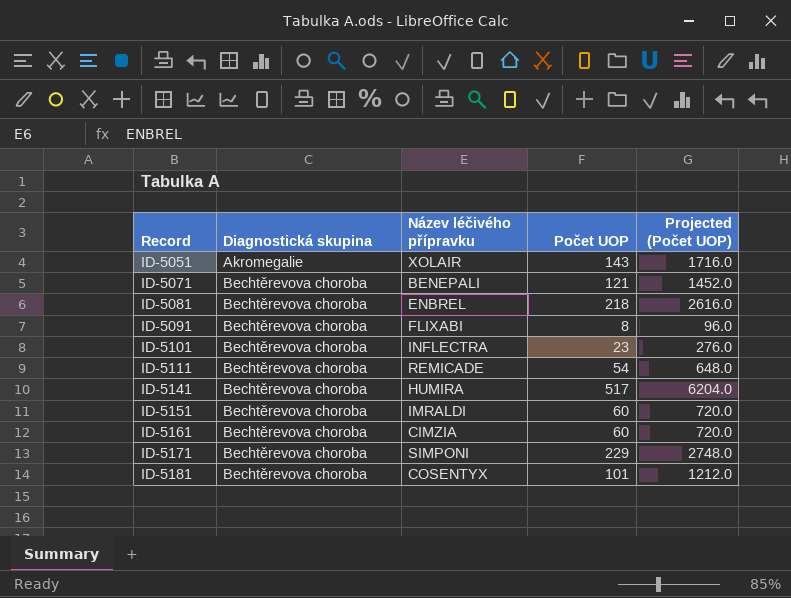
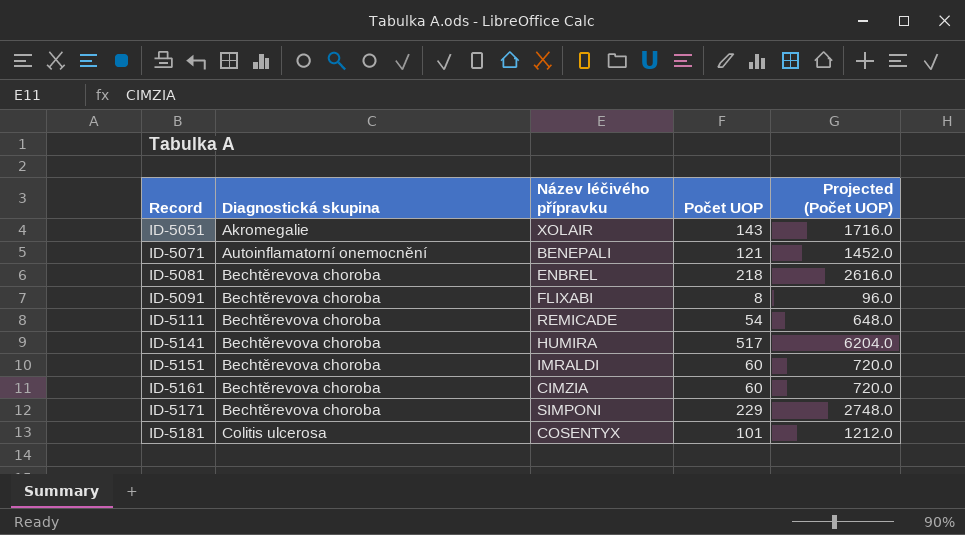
row ID-5101: Bechtěrevova choroba | INFLECTRA | 23 | 276.0 -> none
ID-5071 | Diagnostická skupina: Bechtěrevova choroba -> Autoinflamatorní onemocnění
ID-5181 | Diagnostická skupina: Bechtěrevova choroba -> Colitis ulcerosa

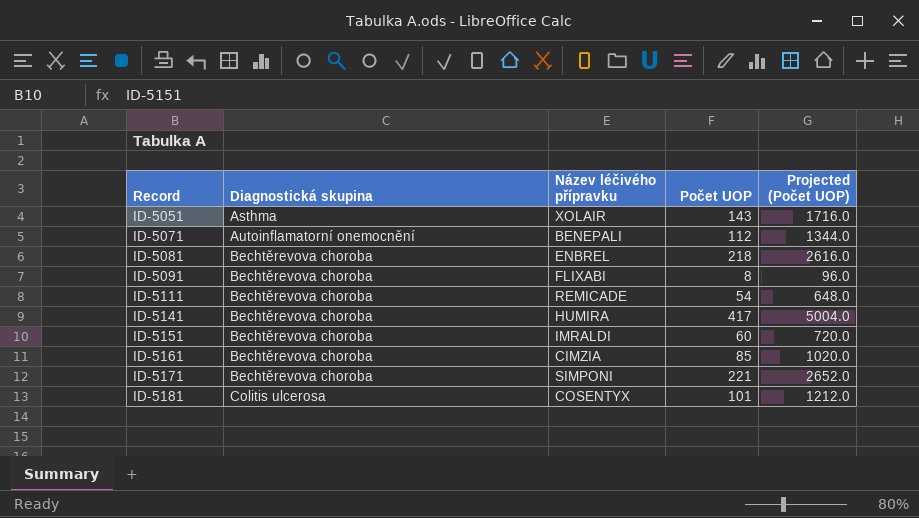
ID-5051 | Diagnostická skupina: Akromegalie -> Asthma
ID-5071 | Počet UOP: 121 -> 112
ID-5071 | Projected (Počet UOP): 1452.0 -> 1344.0
ID-5141 | Počet UOP: 517 -> 417
ID-5141 | Projected (Počet UOP): 6204.0 -> 5004.0
ID-5161 | Počet UOP: 60 -> 85
ID-5161 | Projected (Počet UOP): 720.0 -> 1020.0
ID-5171 | Počet UOP: 229 -> 221
ID-5171 | Projected (Počet UOP): 2748.0 -> 2652.0

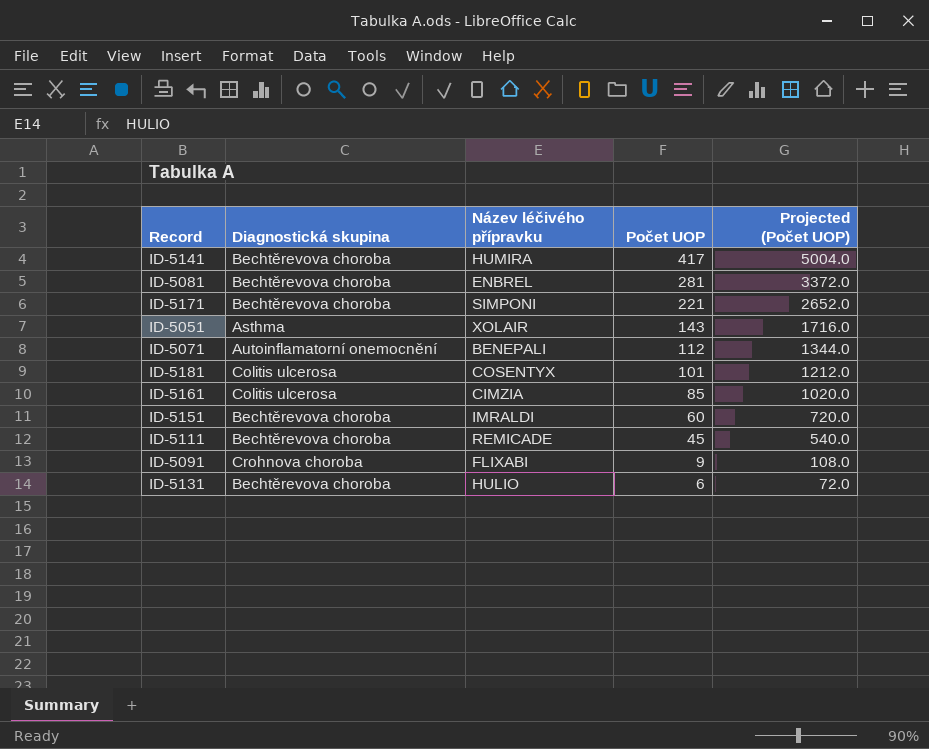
row order: Record ascending -> Počet UOP descending
ID-5081 | Počet UOP: 218 -> 281
ID-5081 | Projected (Počet UOP): 2616.0 -> 3372.0
ID-5161 | Diagnostická skupina: Bechtěrevova choroba -> Colitis ulcerosa
ID-5111 | Počet UOP: 54 -> 45
ID-5111 | Projected (Počet UOP): 648.0 -> 540.0
ID-5091 | Diagnostická skupina: Bechtěrevova choroba -> Crohnova choroba
ID-5091 | Počet UOP: 8 -> 9
ID-5091 | Projected (Počet UOP): 96.0 -> 108.0
row ID-5131: none -> Bechtěrevova choroba | HULIO | 6 | 72.0

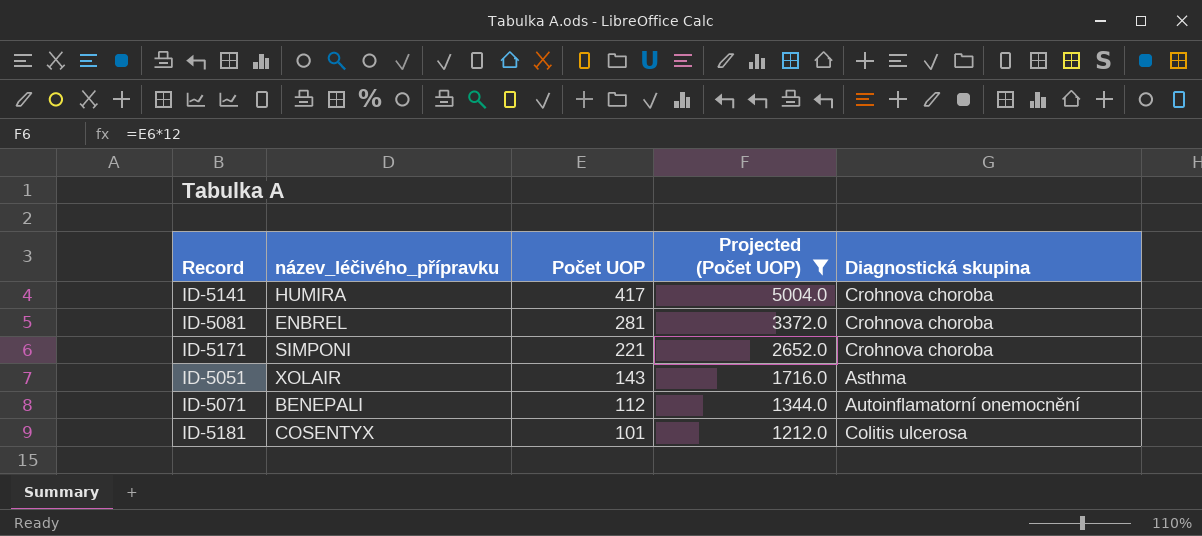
filter: none -> Projected (Počet UOP) >= 1212.0
column name: Název léčivého přípravku -> název_léčivého_přípravku
column Diagnostická skupina | position: 2 -> 5
ID-5141 | Diagnostická skupina: Bechtěrevova choroba -> Crohnova choroba
ID-5081 | Diagnostická skupina: Bechtěrevova choroba -> Crohnova choroba
ID-5171 | Diagnostická skupina: Bechtěrevova choroba -> Crohnova choroba

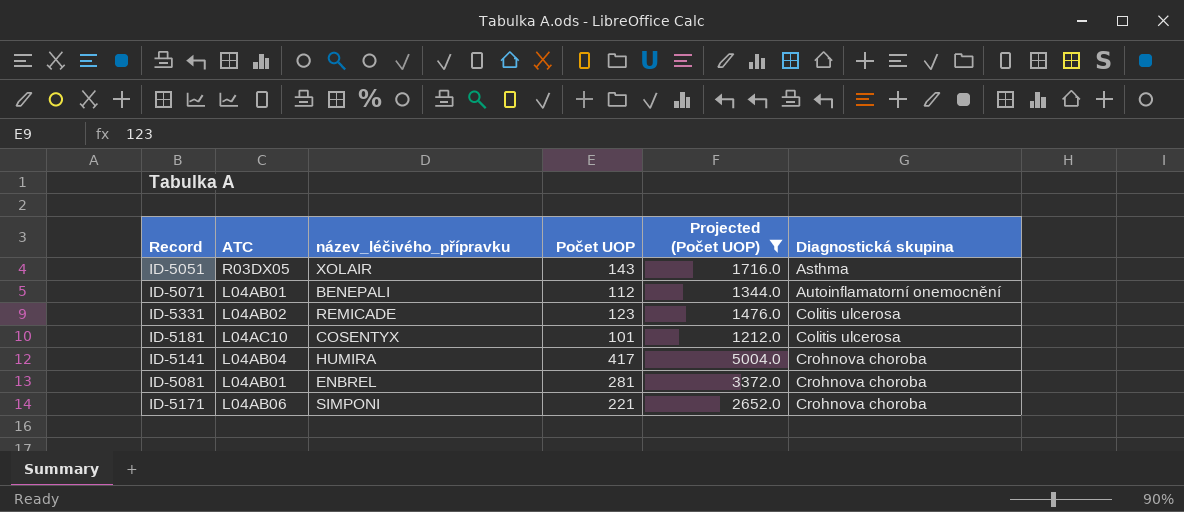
row order: Počet UOP descending -> Diagnostická skupina ascending
column ATC | position: none -> 2
row ID-5331: none -> L04AB02 | REMICADE | 123 | 1476.0 | Colitis ulcerosa

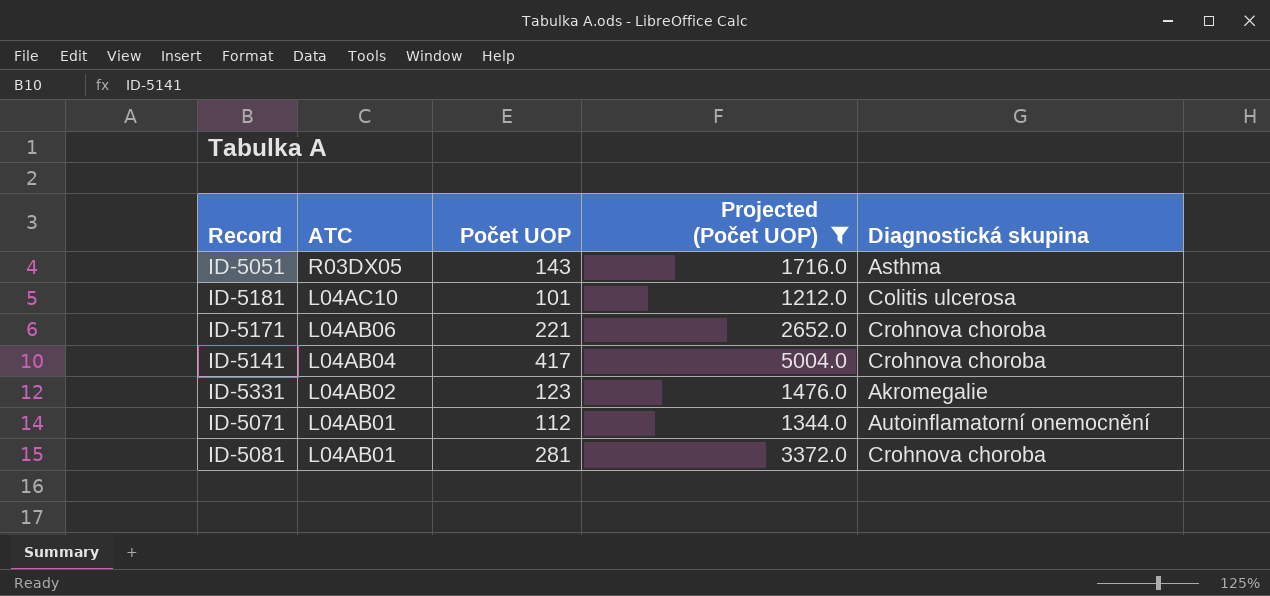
row order: Diagnostická skupina ascending -> ATC descending
column název_léčivého_přípravku | position: 3 -> none
ID-5331 | Diagnostická skupina: Colitis ulcerosa -> Akromegalie

